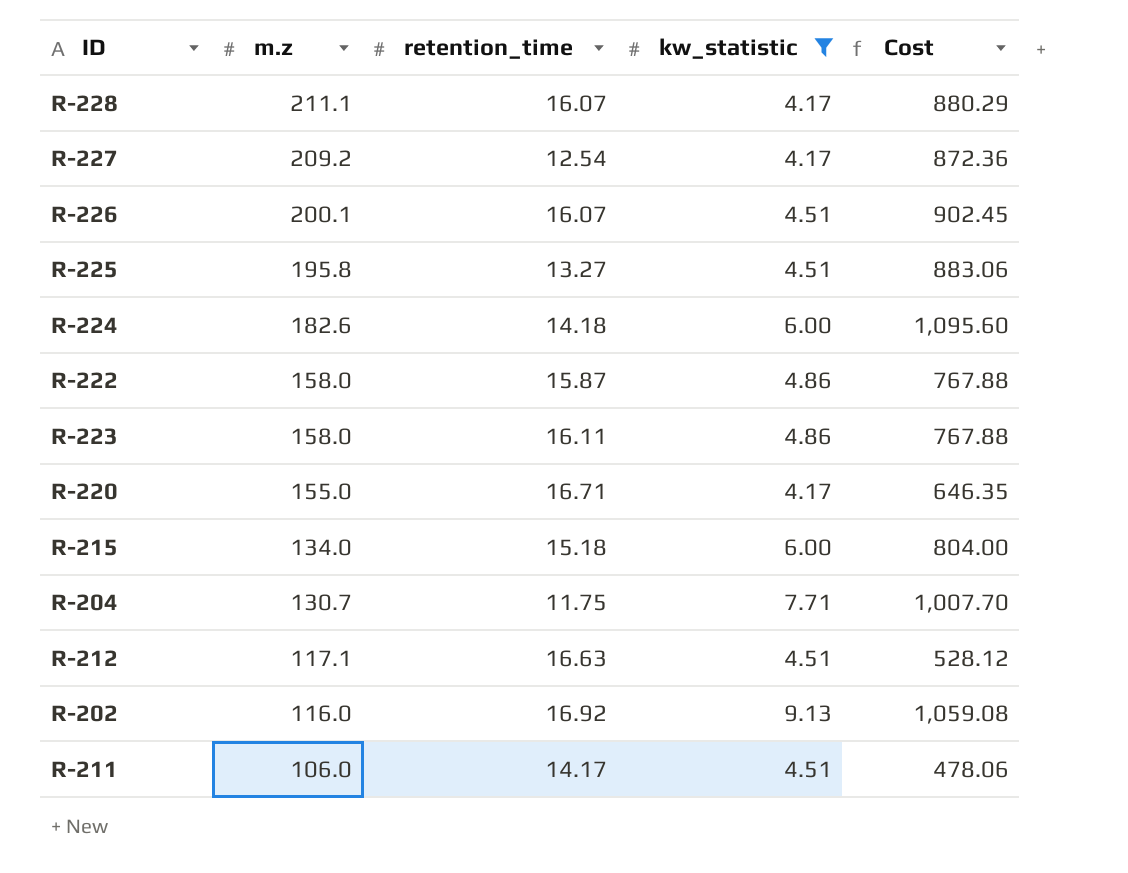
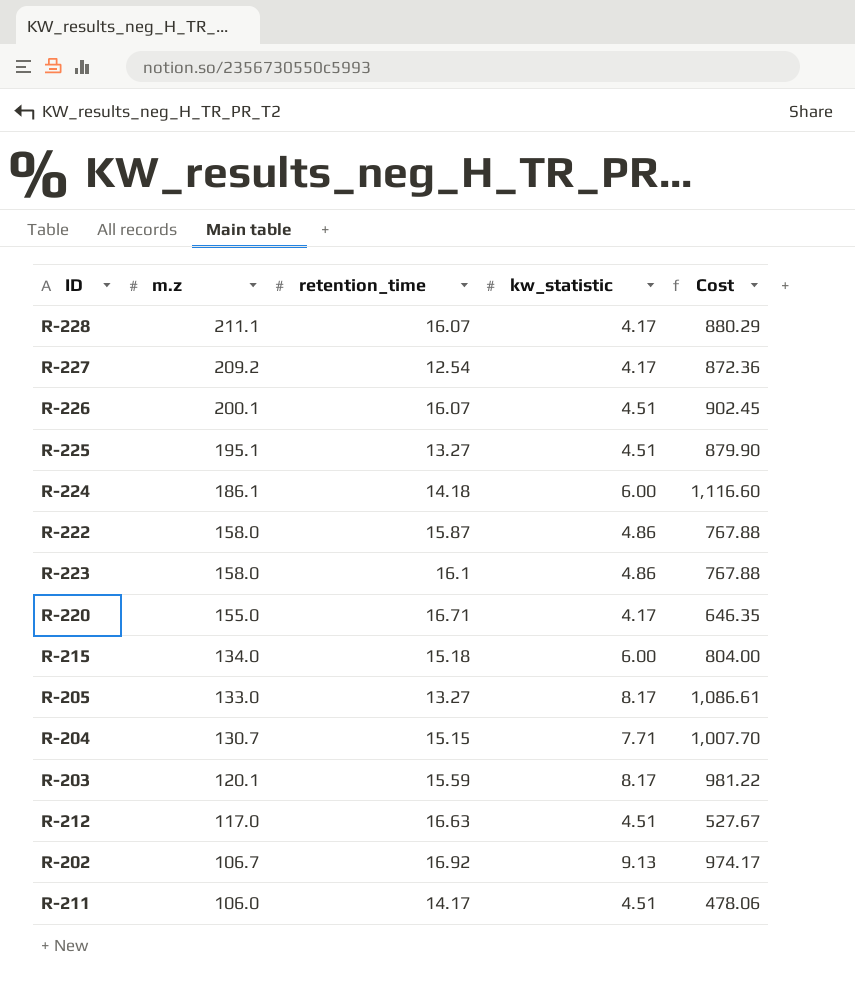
filter: kw_statistic != 8.17 -> none
R-225 | m.z: 195.8 -> 195.1
R-225 | Cost: 883.06 -> 879.90
R-224 | m.z: 182.6 -> 186.1
R-224 | Cost: 1,095.60 -> 1,116.60
R-223 | retention_time: 16.11 -> 16.1
R-204 | retention_time: 11.75 -> 15.15
R-212 | m.z: 117.1 -> 117.0
R-212 | Cost: 528.12 -> 527.67
R-202 | m.z: 116.0 -> 106.7
R-202 | Cost: 1,059.08 -> 974.17

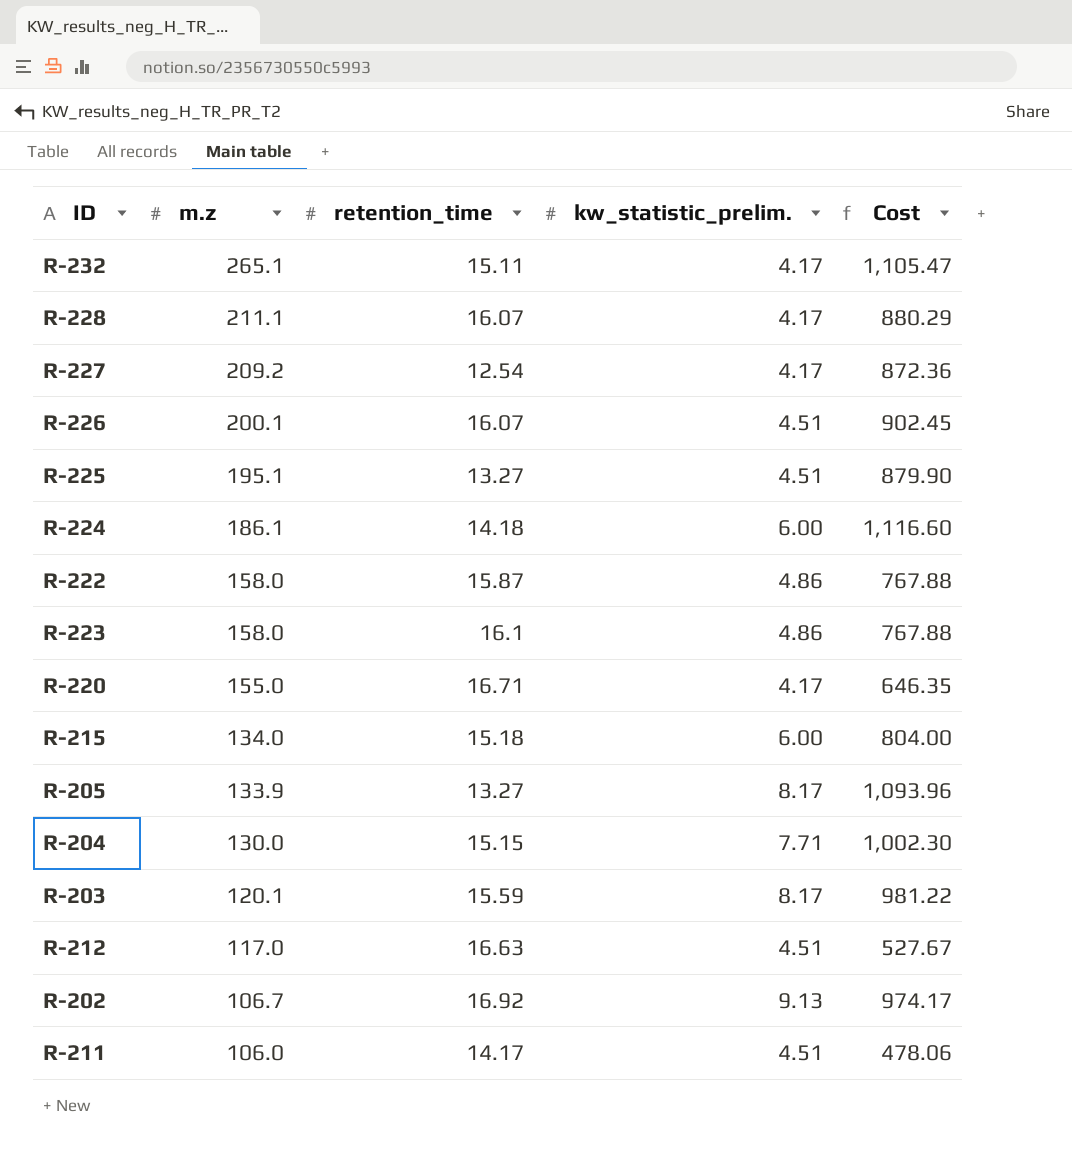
column name: kw_statistic -> kw_statistic_prelim.
row R-232: none -> 265.1 | 15.11 | 4.17 | 1,105.47
R-205 | m.z: 133.0 -> 133.9
R-205 | Cost: 1,086.61 -> 1,093.96
R-204 | m.z: 130.7 -> 130.0
R-204 | Cost: 1,007.70 -> 1,002.30

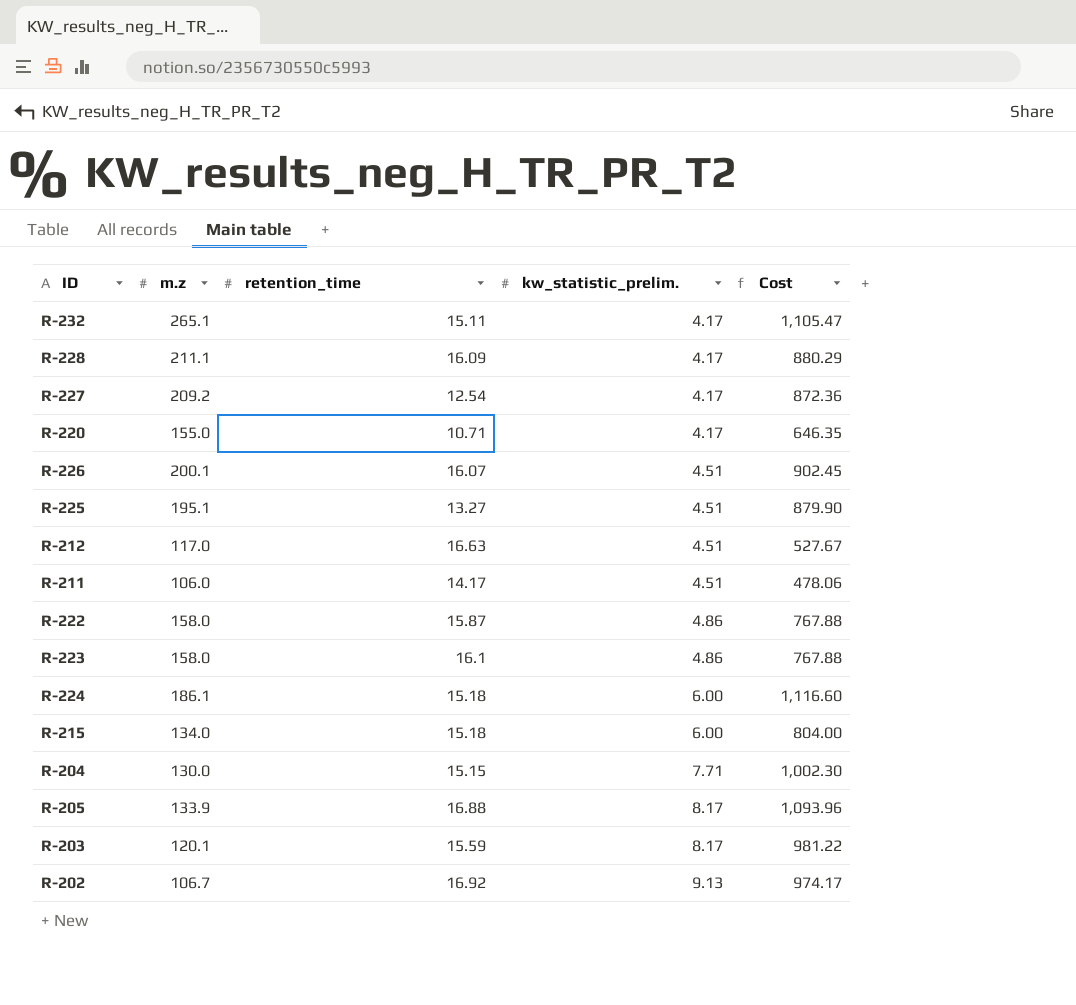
row order: m.z descending -> kw_statistic_prelim. ascending
R-228 | retention_time: 16.07 -> 16.09
R-220 | retention_time: 16.71 -> 10.71
R-224 | retention_time: 14.18 -> 15.18
R-205 | retention_time: 13.27 -> 16.88

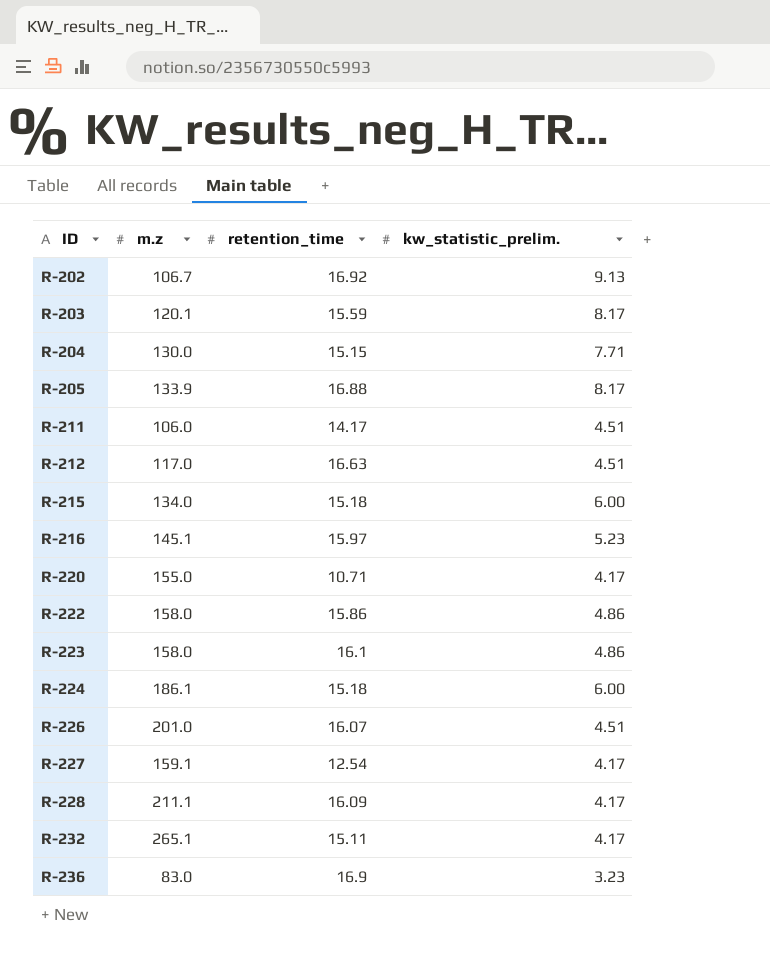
row order: kw_statistic_prelim. ascending -> ID ascending
column Cost | formula: [m.z] * [kw_statistic_prelim.] -> none
row R-225: 195.1 | 13.27 | 4.51 | 879.90 -> none
row R-216: none -> 145.1 | 15.97 | 5.23
R-222 | retention_time: 15.87 -> 15.86
R-226 | m.z: 200.1 -> 201.0
R-227 | m.z: 209.2 -> 159.1
row R-236: none -> 83.0 | 16.9 | 3.23

